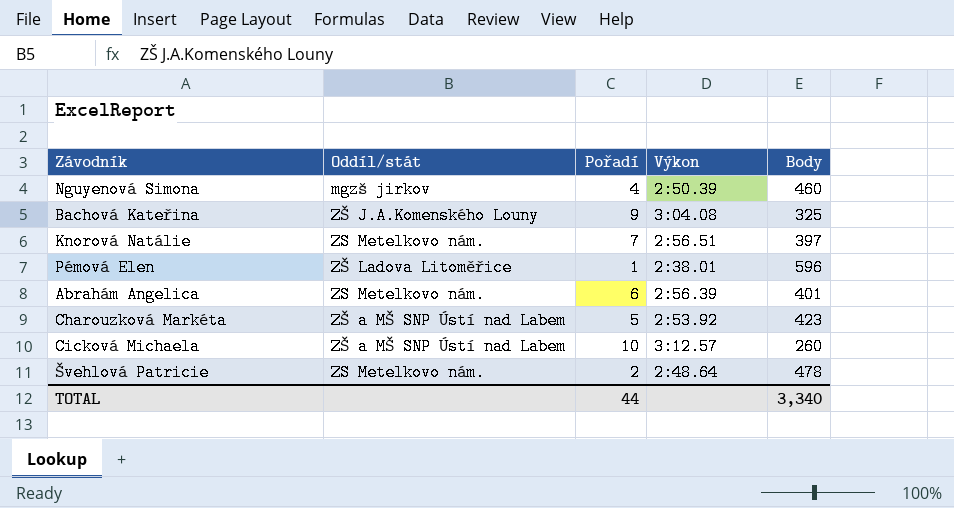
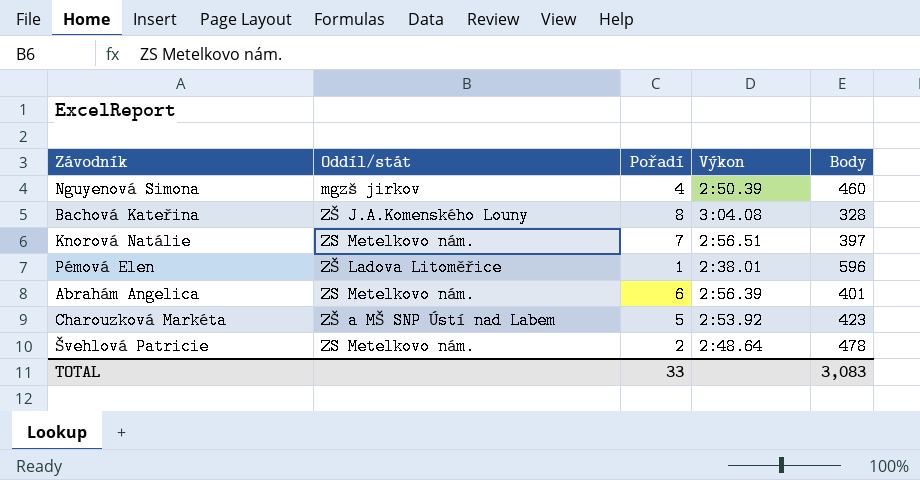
row Cicková Michaela: ZŠ a MŠ SNP Ústí nad Labem | 10 | 3:12.57 | 260 -> none
Bachová Kateřina | Pořadí: 9 -> 8
Bachová Kateřina | Body: 325 -> 328
TOTAL | Pořadí: 44 -> 33
TOTAL | Body: 3,340 -> 3,083

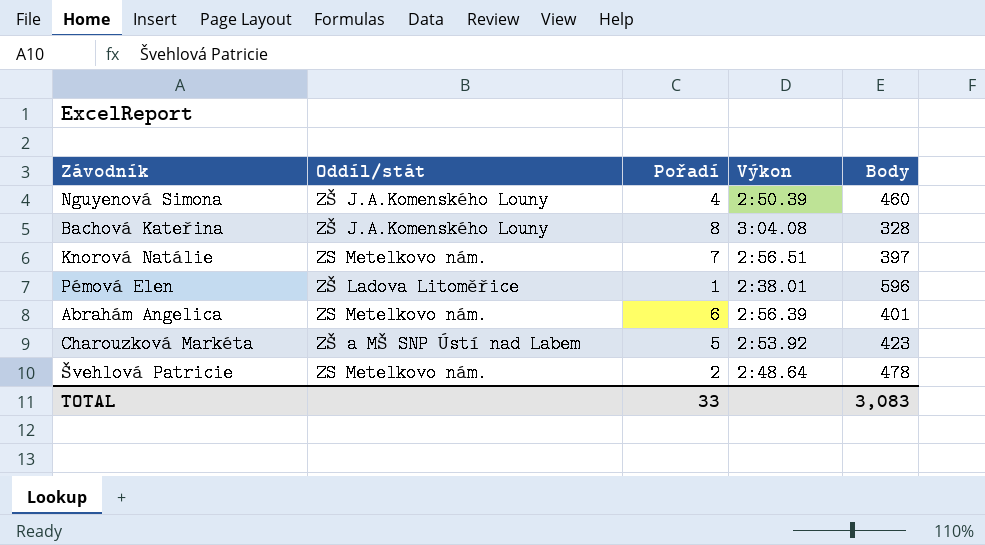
Nguyenová Simona | Oddíl/stát: mgzš jirkov -> ZŠ J.A.Komenského Louny

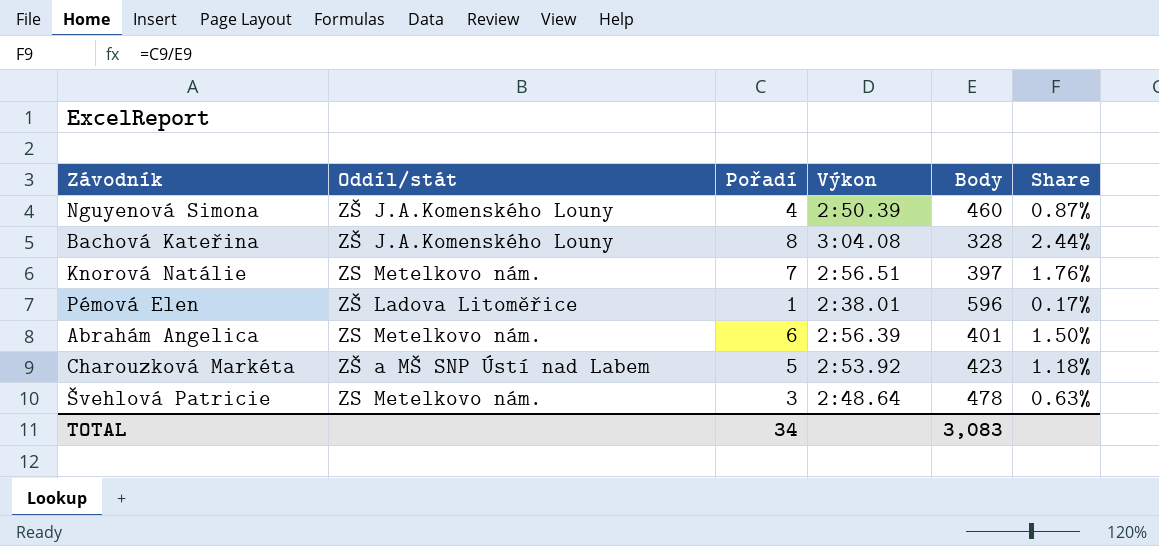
column Share | formula: none -> [Pořadí] / [Body]
Švehlová Patricie | Pořadí: 2 -> 3
TOTAL | Pořadí: 33 -> 34

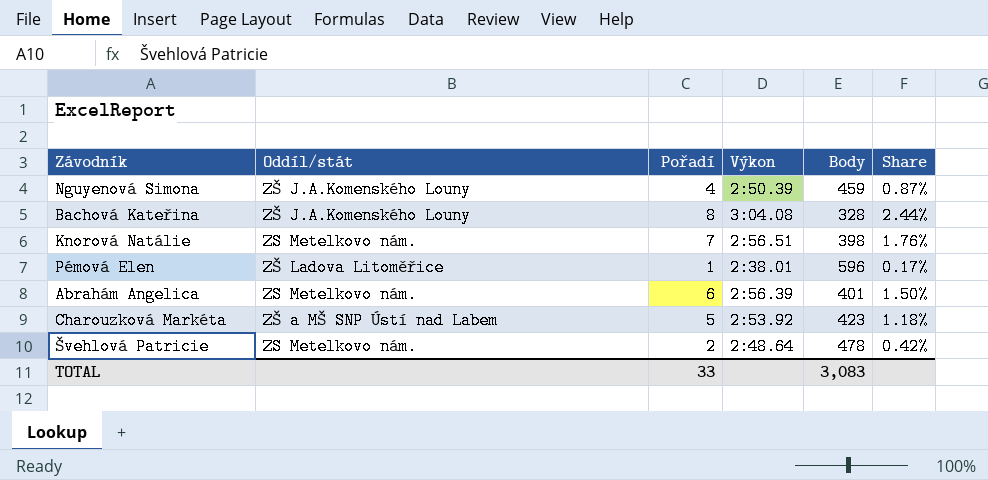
Nguyenová Simona | Body: 460 -> 459
Knorová Natálie | Body: 397 -> 398
Švehlová Patricie | Pořadí: 3 -> 2
Švehlová Patricie | Share: 0.63% -> 0.42%
TOTAL | Pořadí: 34 -> 33

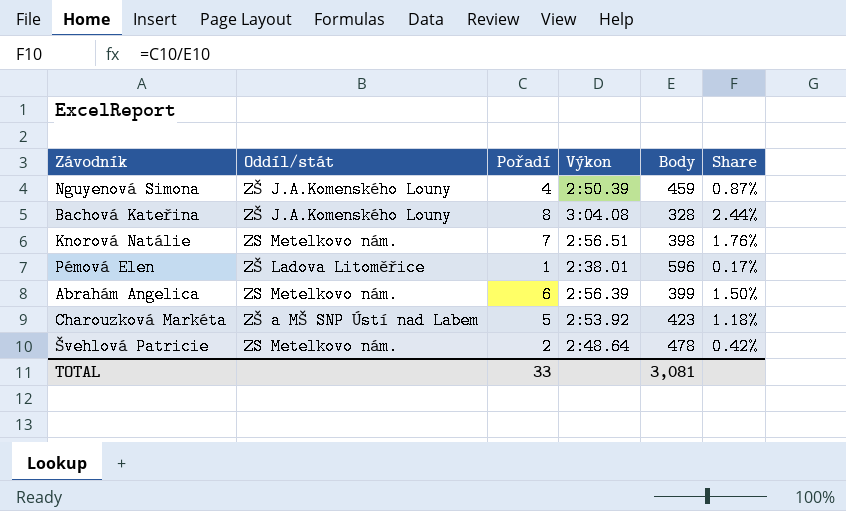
Abrahám Angelica | Body: 401 -> 399
TOTAL | Body: 3,083 -> 3,081

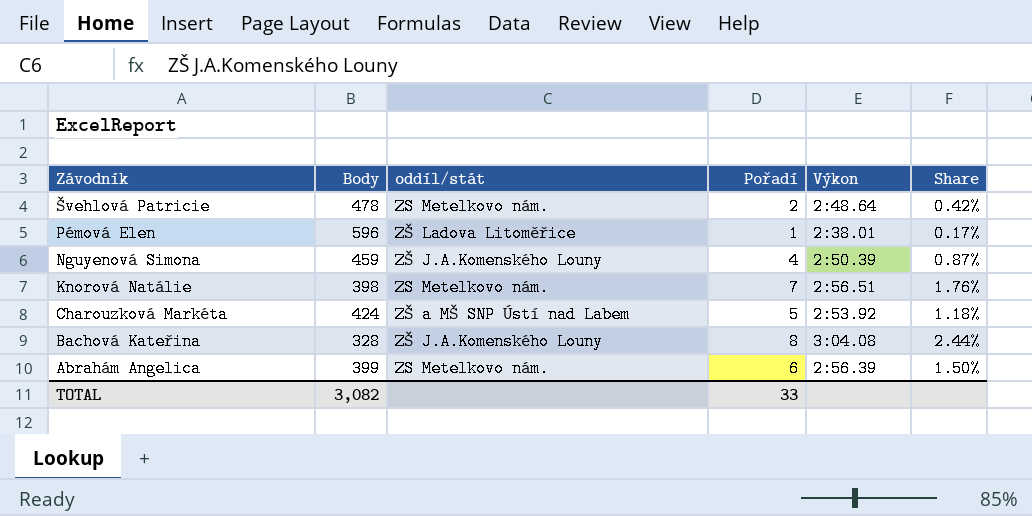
row order: none -> Závodník descending
column Body | position: 5 -> 2
column name: Oddíl/stát -> oddíl/stát
Charouzková Markéta | Body: 423 -> 424
TOTAL | Body: 3,081 -> 3,082

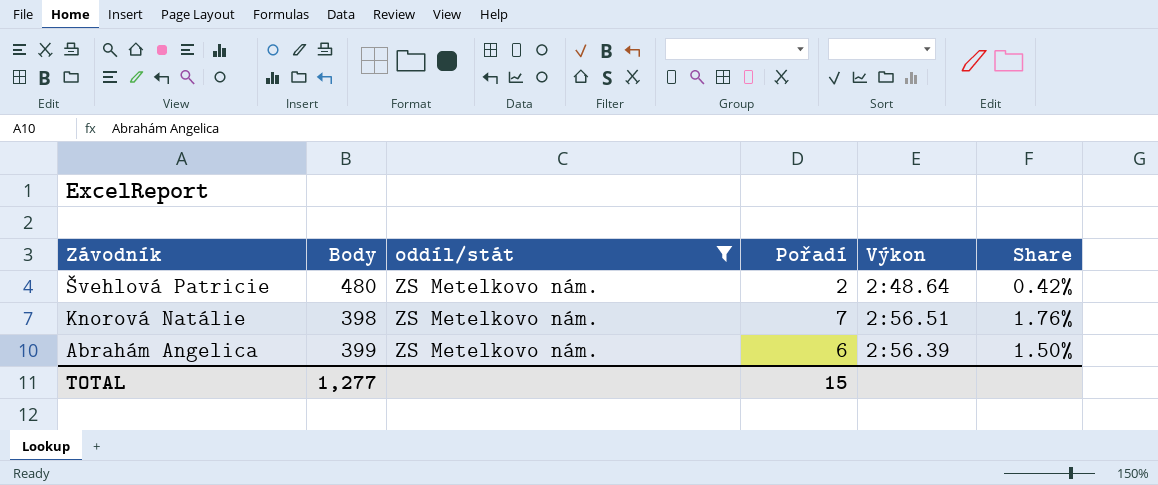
filter: none -> oddíl/stát = ZS Metelkovo nám.
Švehlová Patricie | Body: 478 -> 480
TOTAL | Body: 3,082 -> 1,277
TOTAL | Pořadí: 33 -> 15

